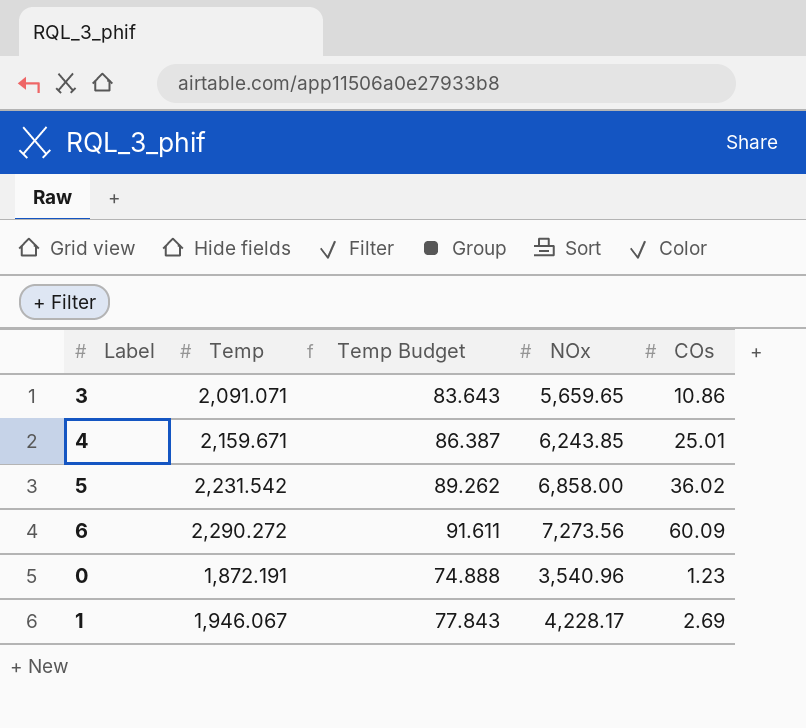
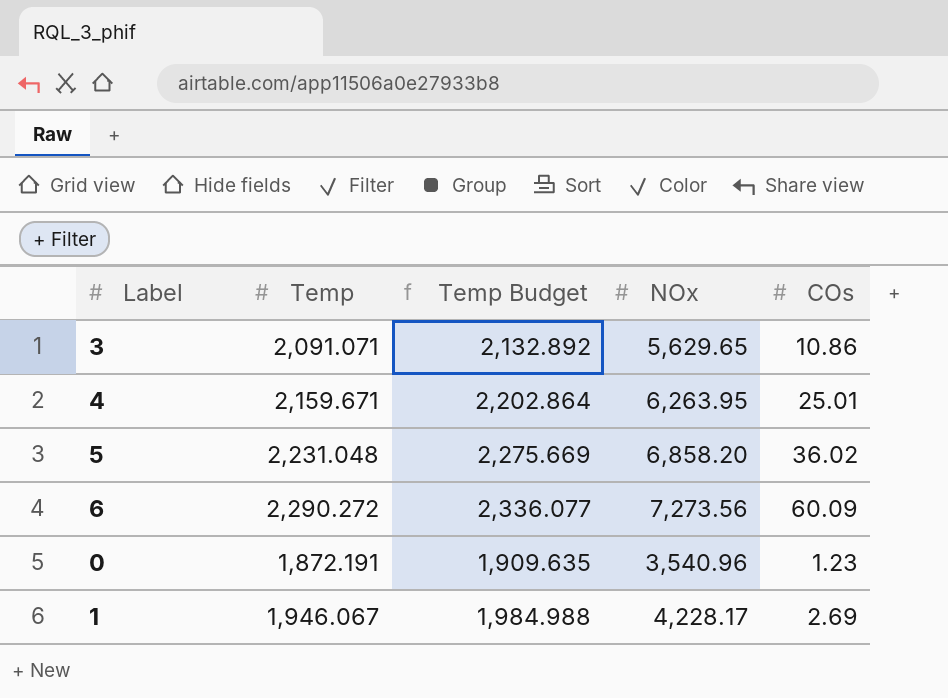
column Temp Budget | formula: [Temp] * 0.04 -> [Temp] * 1.02
3 | NOx: 5,659.65 -> 5,629.65
4 | NOx: 6,243.85 -> 6,263.95
5 | Temp: 2,231.542 -> 2,231.048
5 | NOx: 6,858.00 -> 6,858.20

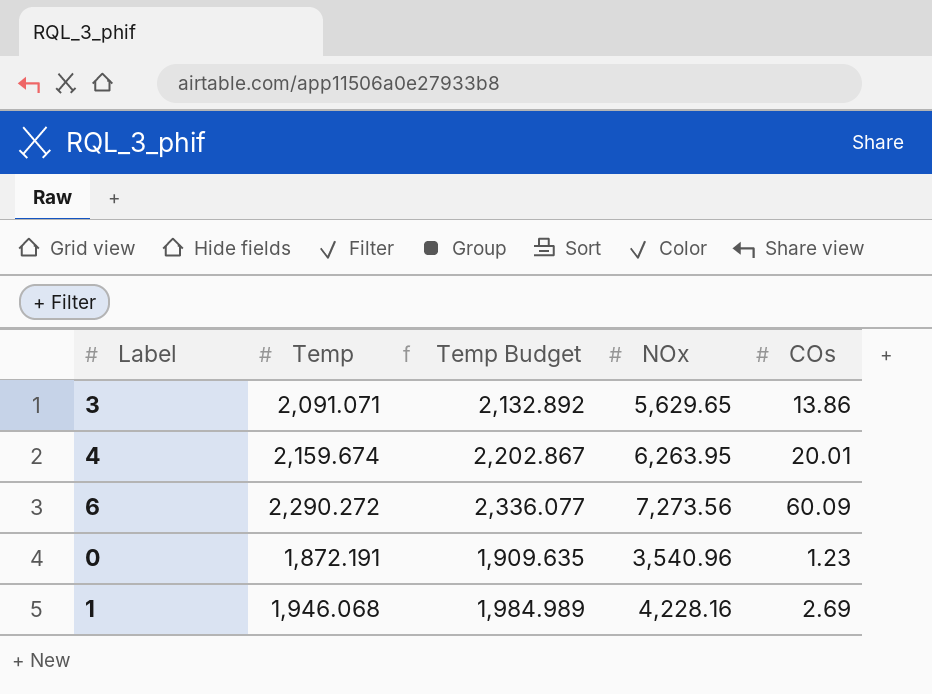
row 5: 2,231.048 | 2,275.669 | 6,858.20 | 36.02 -> none
3 | COs: 10.86 -> 13.86
4 | Temp: 2,159.671 -> 2,159.674
4 | Temp Budget: 2,202.864 -> 2,202.867
4 | COs: 25.01 -> 20.01
1 | Temp: 1,946.067 -> 1,946.068
1 | Temp Budget: 1,984.988 -> 1,984.989
1 | NOx: 4,228.17 -> 4,228.16

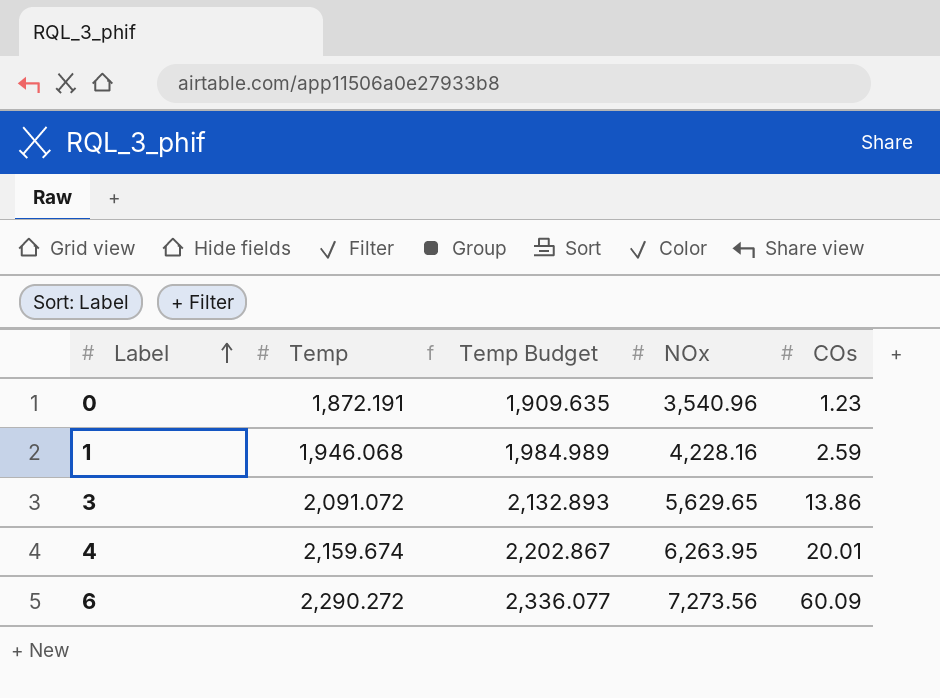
row order: none -> Label ascending
1 | COs: 2.69 -> 2.59
3 | Temp: 2,091.071 -> 2,091.072
3 | Temp Budget: 2,132.892 -> 2,132.893

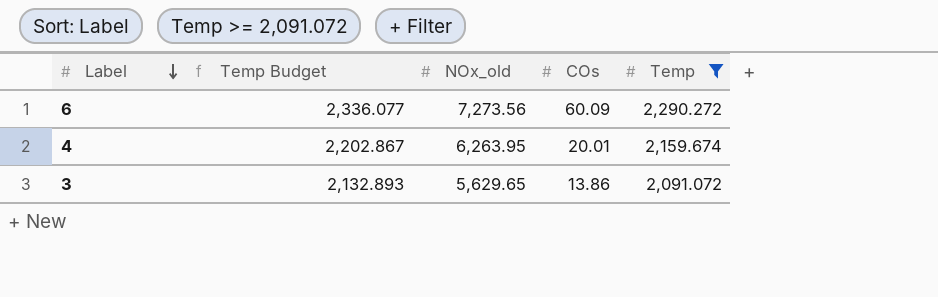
filter: none -> Temp >= 2,091.072
row order: Label ascending -> Label descending
column name: NOx -> NOx_old
column Temp | position: 2 -> 5

